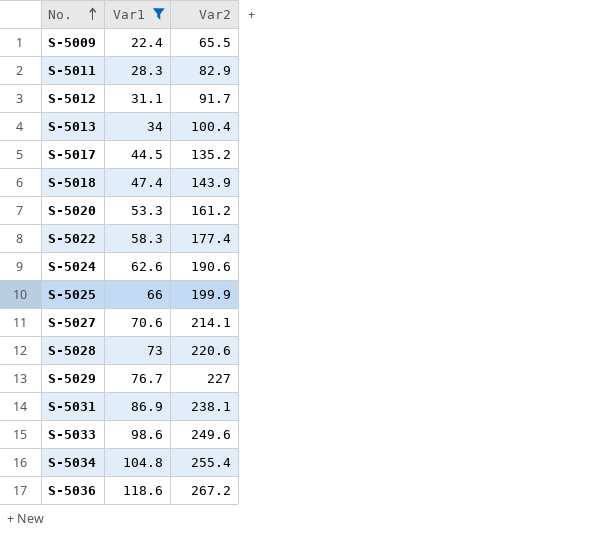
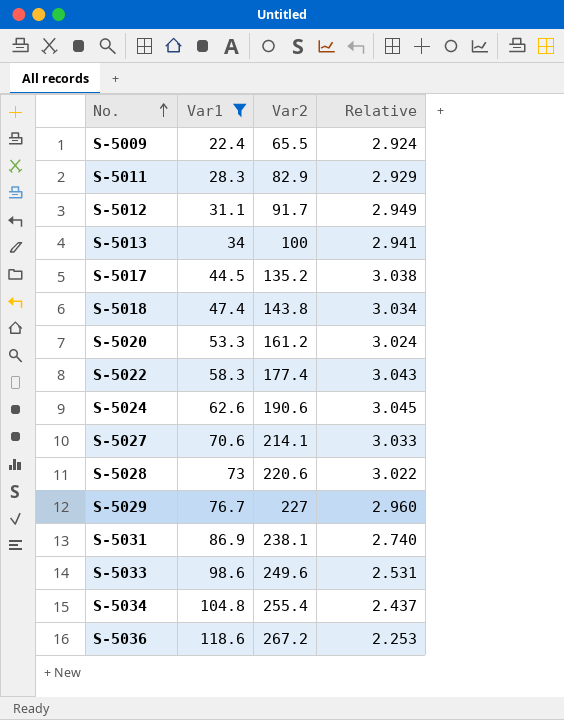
column Relative | formula: none -> [Var2] / [Var1]
row S-5025: 66 | 199.9 -> none
S-5013 | Var2: 100.4 -> 100
S-5018 | Var2: 143.9 -> 143.8

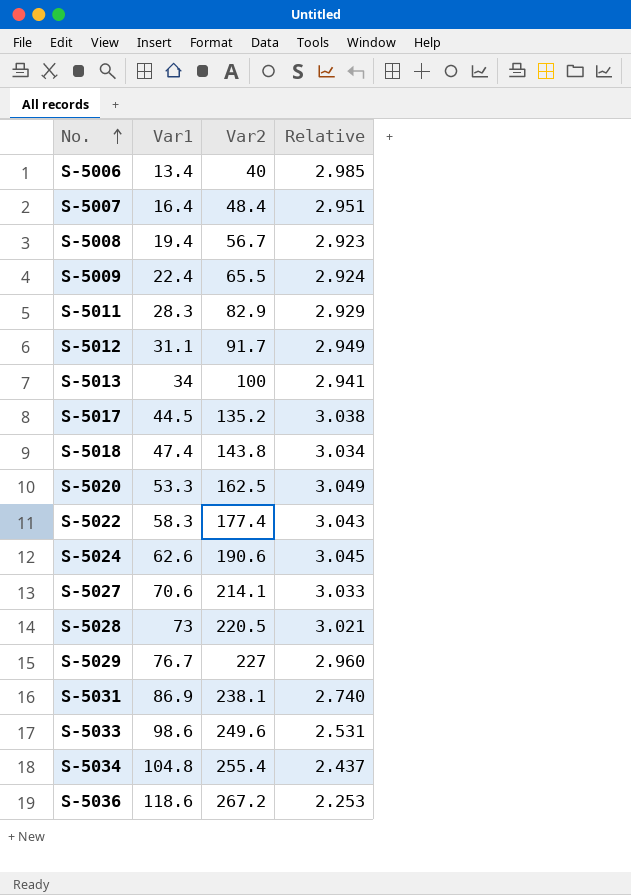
filter: Var1 >= 22.4 -> none
S-5020 | Var2: 161.2 -> 162.5
S-5020 | Relative: 3.024 -> 3.049
S-5028 | Var2: 220.6 -> 220.5
S-5028 | Relative: 3.022 -> 3.021

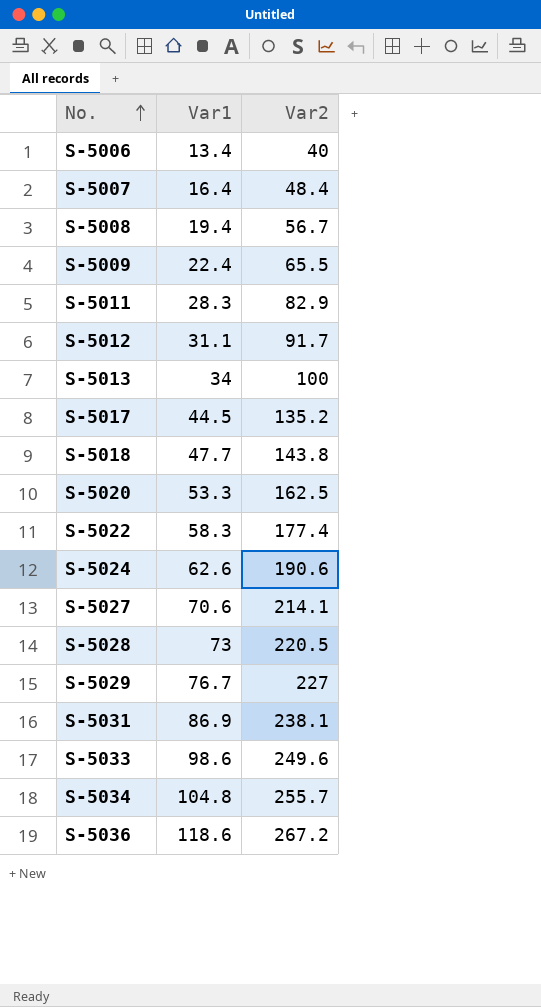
column Relative | formula: [Var2] / [Var1] -> none
S-5018 | Var1: 47.4 -> 47.7
S-5034 | Var2: 255.4 -> 255.7

